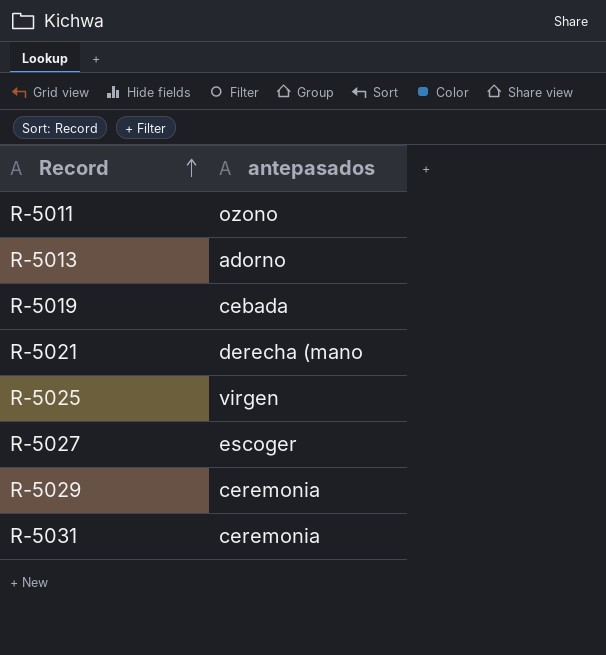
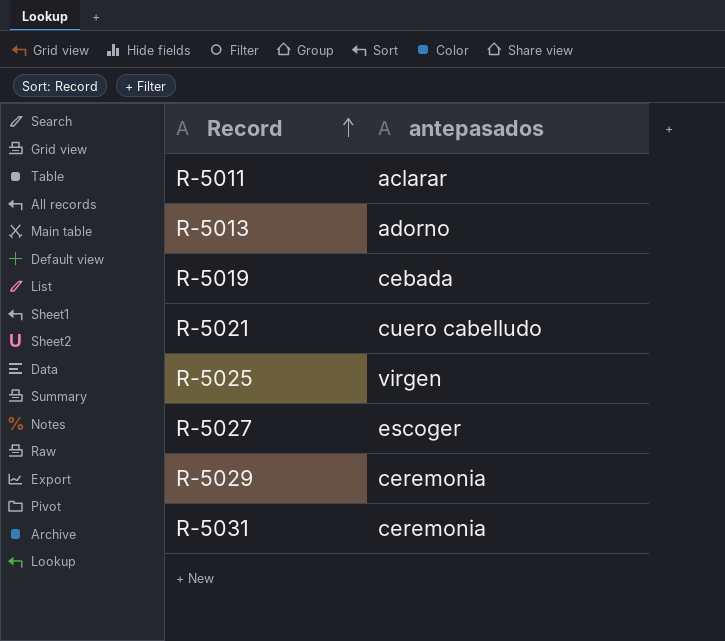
R-5011 | antepasados: ozono -> aclarar
R-5021 | antepasados: derecha (mano -> cuero cabelludo

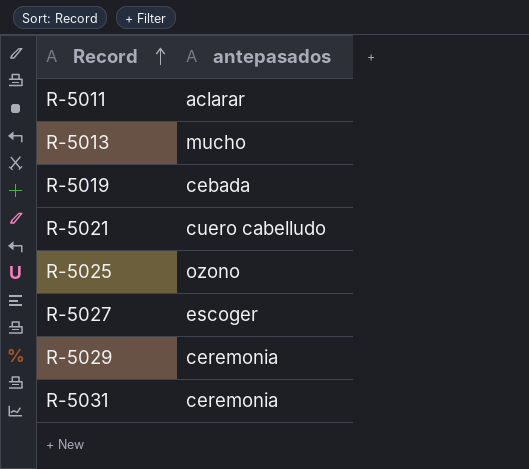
R-5013 | antepasados: adorno -> mucho
R-5025 | antepasados: virgen -> ozono

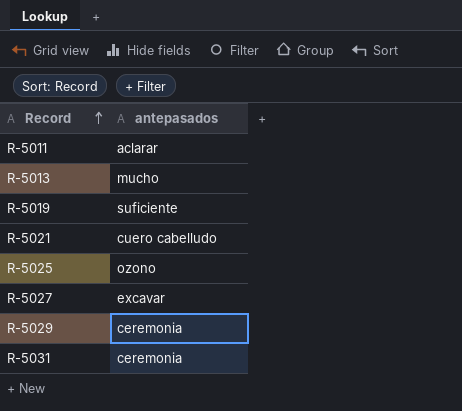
R-5019 | antepasados: cebada -> suficiente
R-5027 | antepasados: escoger -> excavar

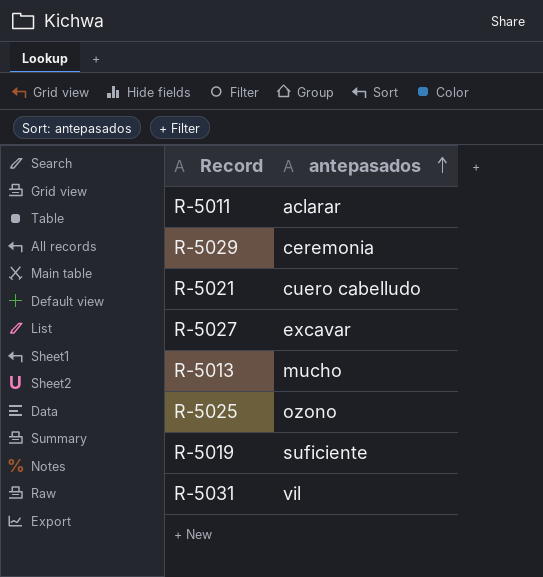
row order: Record ascending -> antepasados ascending
R-5031 | antepasados: ceremonia -> vil

